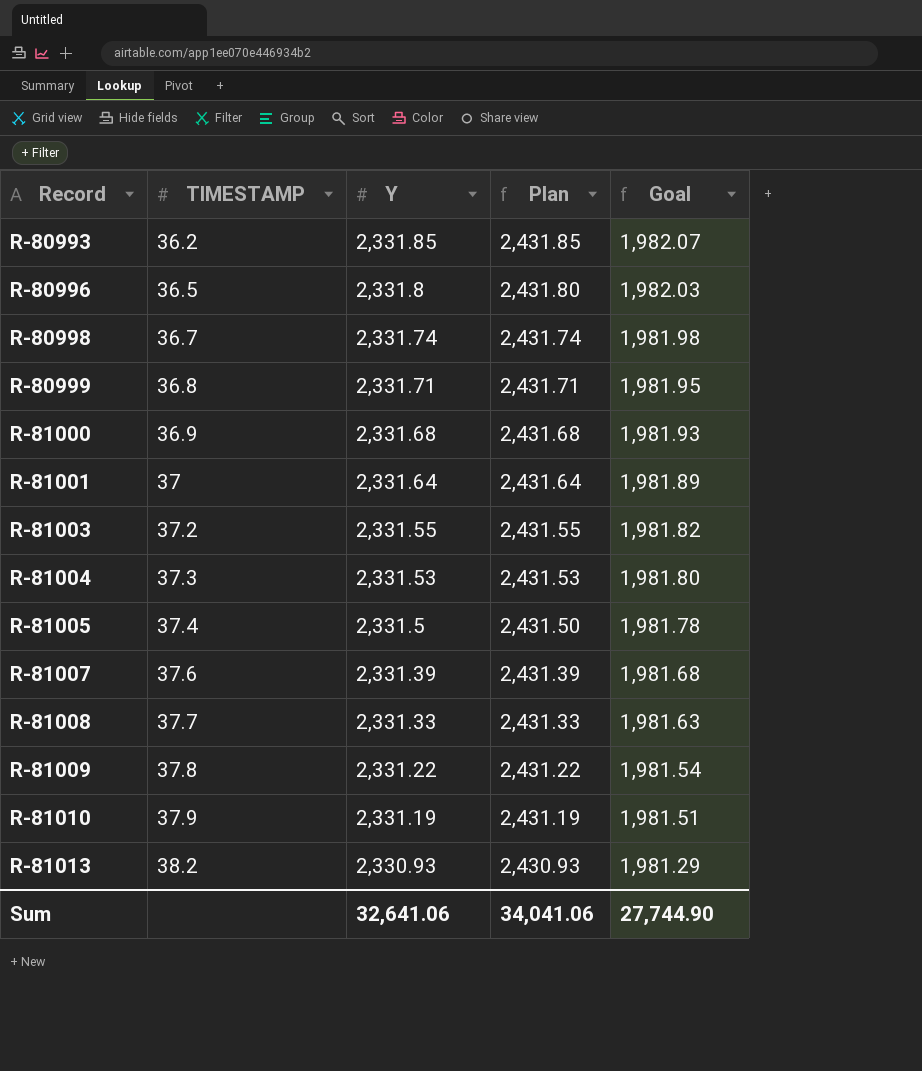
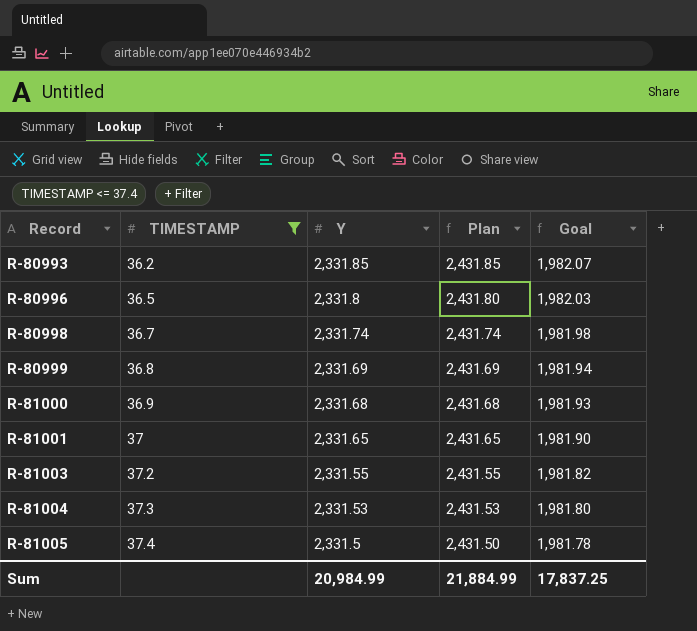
filter: none -> TIMESTAMP <= 37.4
R-80999 | Y: 2,331.71 -> 2,331.69
R-80999 | Plan: 2,431.71 -> 2,431.69
R-80999 | Goal: 1,981.95 -> 1,981.94
R-81001 | Y: 2,331.64 -> 2,331.65
R-81001 | Plan: 2,431.64 -> 2,431.65
R-81001 | Goal: 1,981.89 -> 1,981.90
Sum | Y: 32,641.06 -> 20,984.99
Sum | Plan: 34,041.06 -> 21,884.99
Sum | Goal: 27,744.90 -> 17,837.25

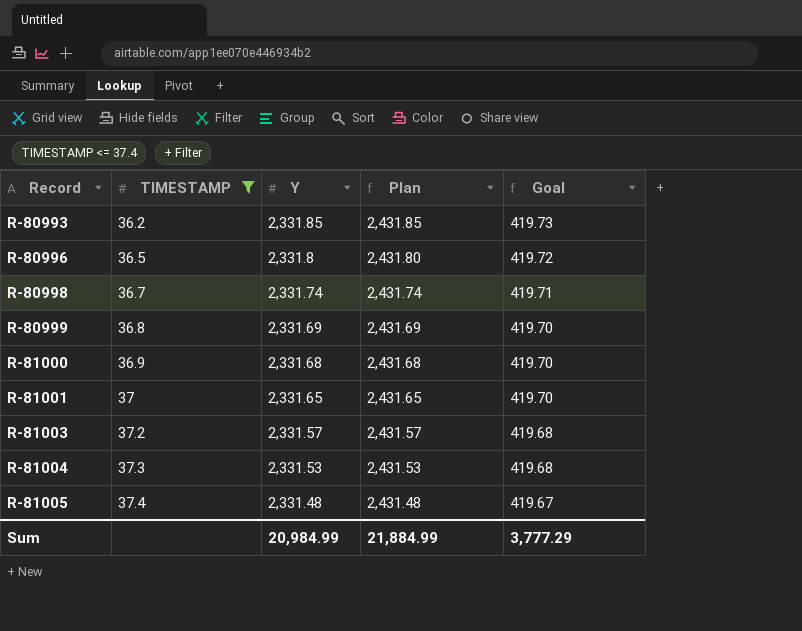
column Goal | formula: [Y] * 0.85 -> [Y] * 0.18
R-81003 | Y: 2,331.55 -> 2,331.57
R-81003 | Plan: 2,431.55 -> 2,431.57
R-81005 | Y: 2,331.5 -> 2,331.48
R-81005 | Plan: 2,431.50 -> 2,431.48
Sum | Goal: 17,837.25 -> 3,777.29

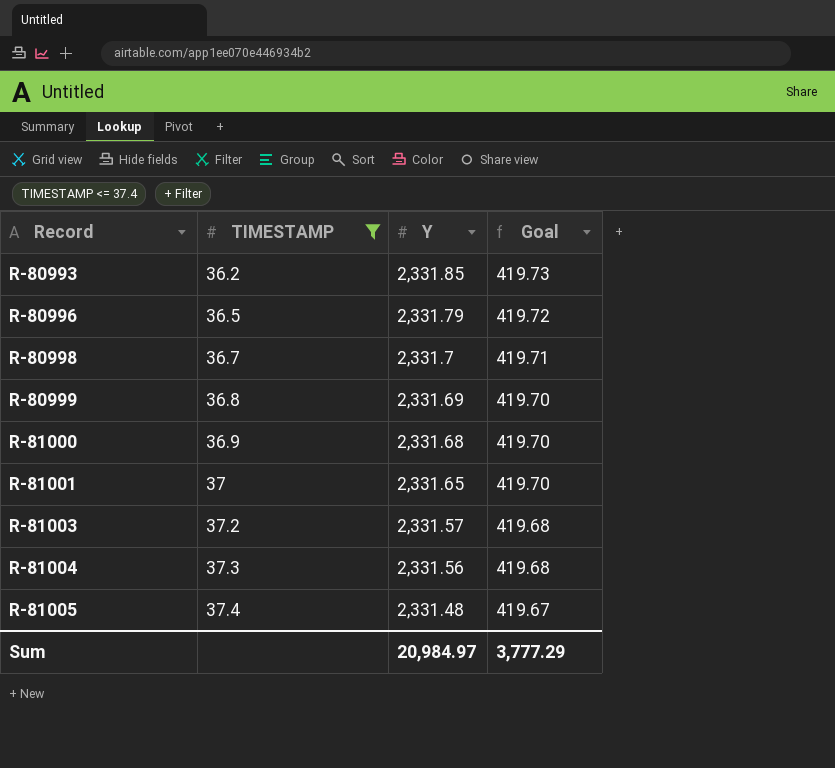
column Plan | formula: [Y] + 100 -> none
R-80996 | Y: 2,331.8 -> 2,331.79
R-80998 | Y: 2,331.74 -> 2,331.7
R-81004 | Y: 2,331.53 -> 2,331.56
Sum | Y: 20,984.99 -> 20,984.97

